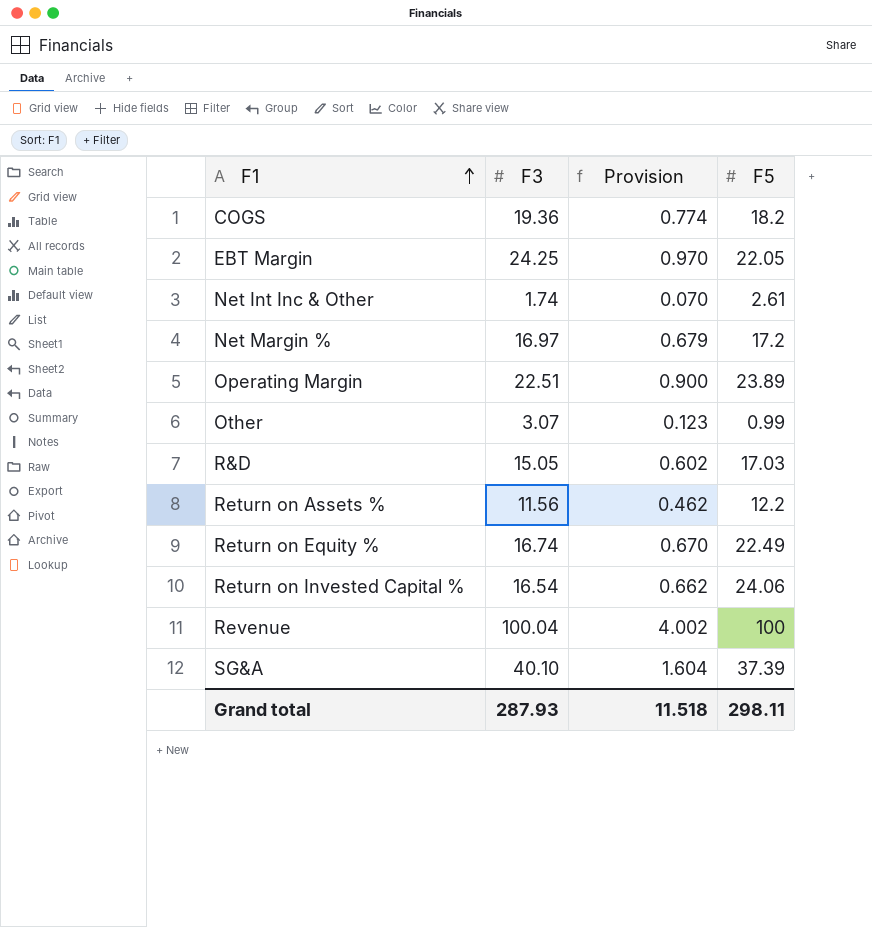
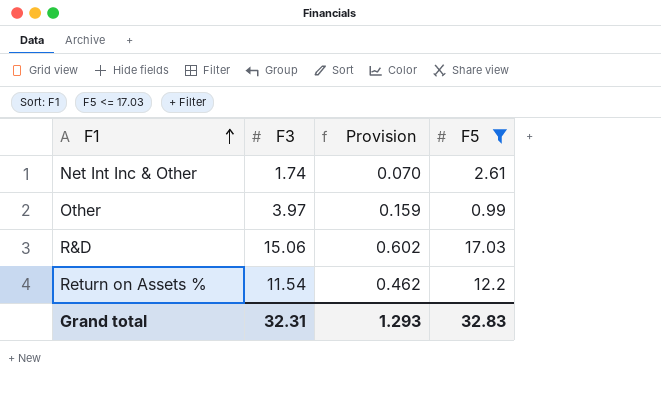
filter: none -> F5 <= 17.03
Other | F3: 3.07 -> 3.97
Other | Provision: 0.123 -> 0.159
R&D | F3: 15.05 -> 15.06
Return on Assets % | F3: 11.56 -> 11.54
Grand total | F3: 287.93 -> 32.31
Grand total | Provision: 11.518 -> 1.293
Grand total | F5: 298.11 -> 32.83

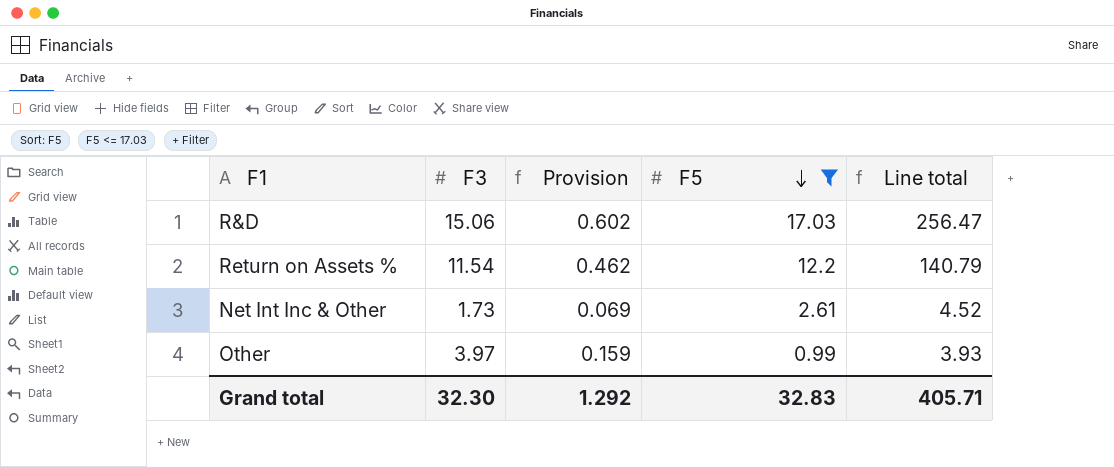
row order: F1 ascending -> F5 descending
column Line total | formula: none -> [F3] * [F5]
Net Int Inc & Other | F3: 1.74 -> 1.73
Net Int Inc & Other | Provision: 0.070 -> 0.069
Grand total | F3: 32.31 -> 32.30
Grand total | Provision: 1.293 -> 1.292

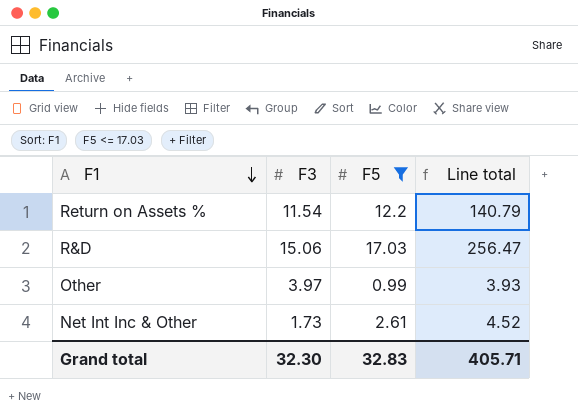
row order: F5 descending -> F1 descending
column Provision | formula: [F3] * 0.04 -> none

